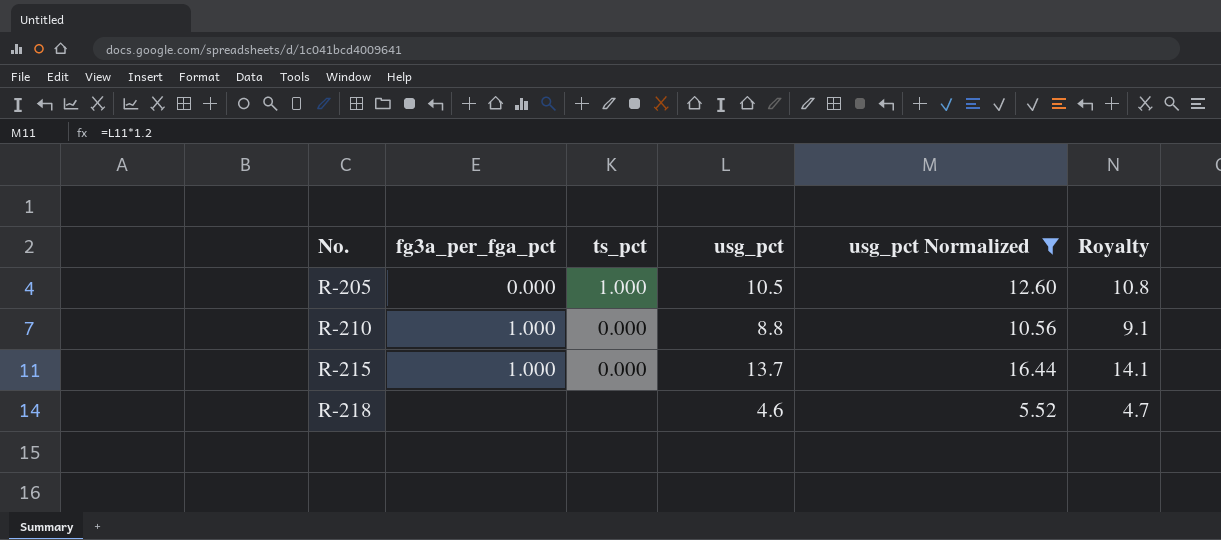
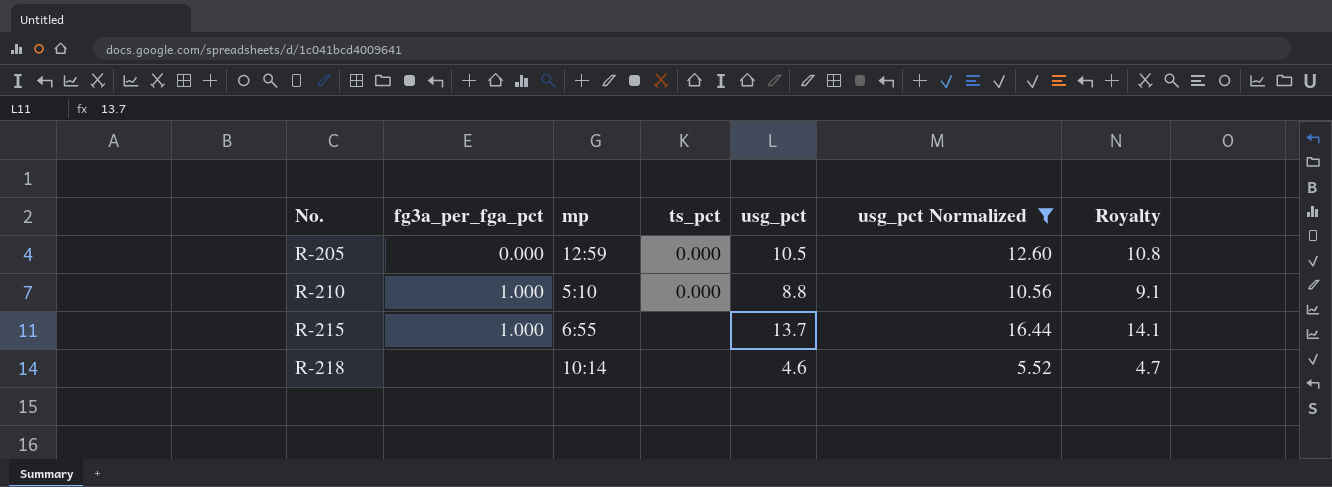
column mp | position: none -> 3
R-205 | ts_pct: 1.000 -> 0.000
R-215 | ts_pct: 0.000 -> none

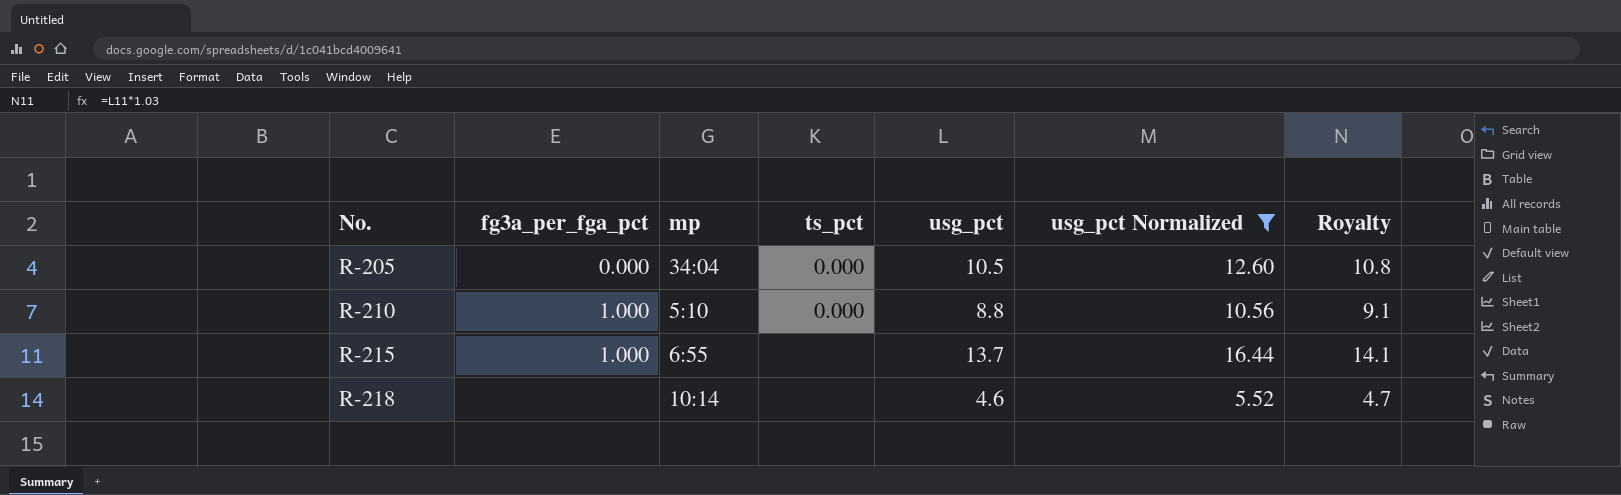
R-205 | mp: 12:59 -> 34:04

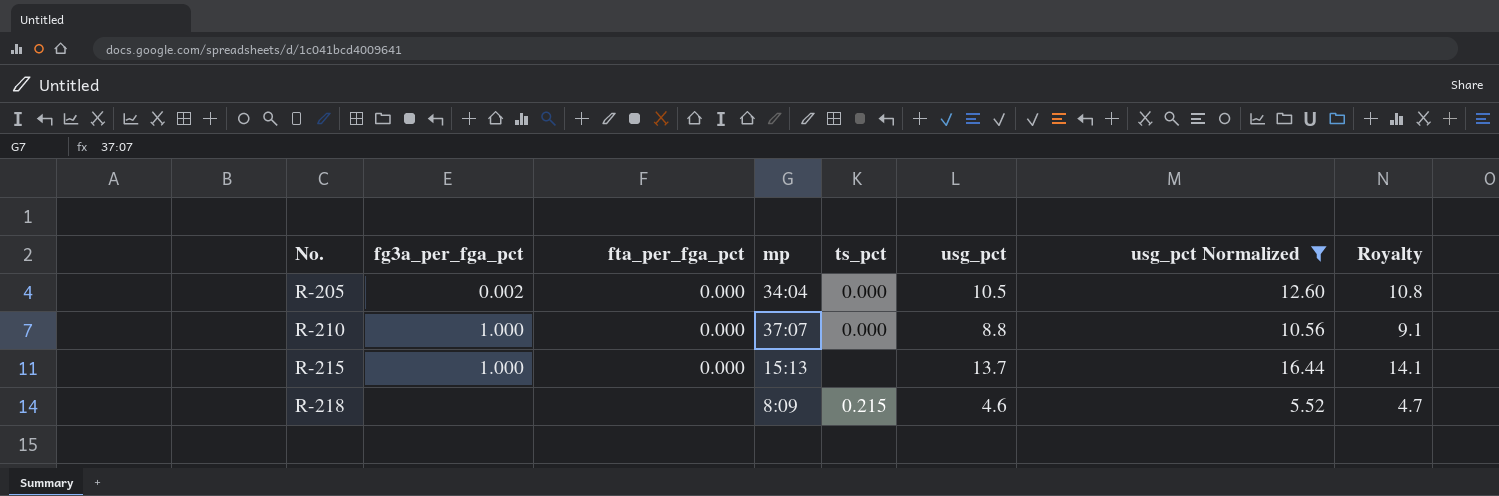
column fta_per_fga_pct | position: none -> 3
R-205 | fg3a_per_fga_pct: 0.000 -> 0.002
R-210 | mp: 5:10 -> 37:07
R-215 | mp: 6:55 -> 15:13
R-218 | mp: 10:14 -> 8:09
R-218 | ts_pct: none -> 0.215

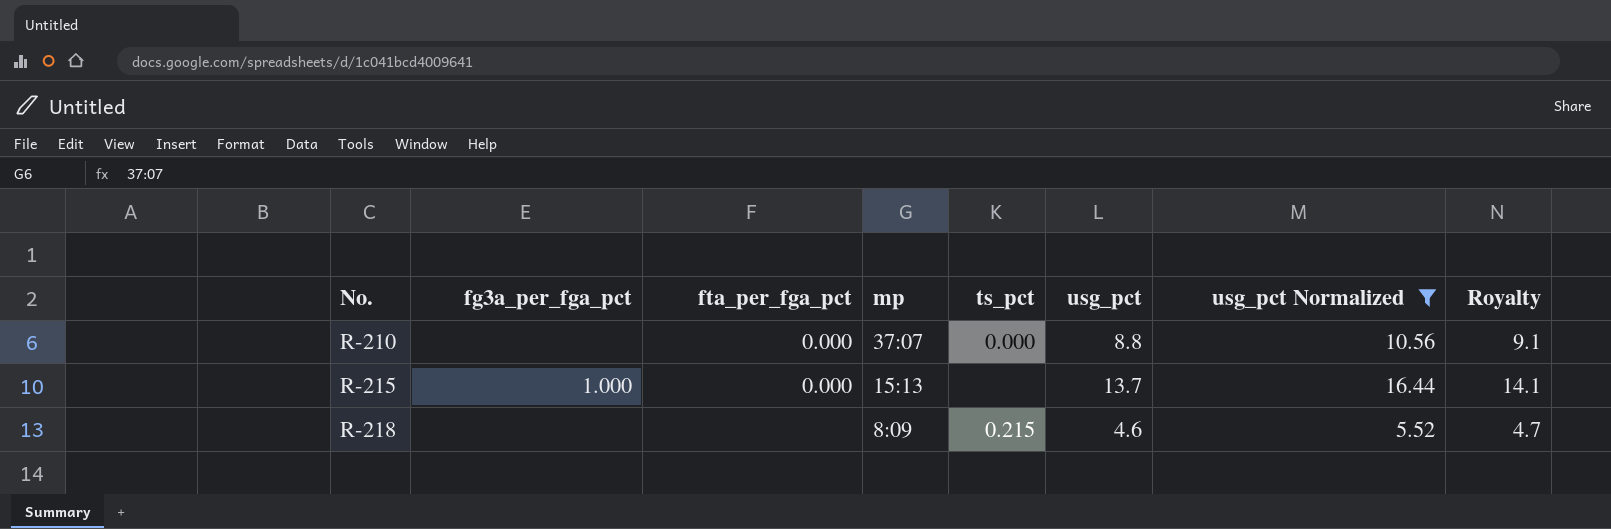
row R-205: 0.002 | 0.000 | 34:04 | 0.000 | 10.5 | 12.60 | 10.8 -> none
R-210 | fg3a_per_fga_pct: 1.000 -> none

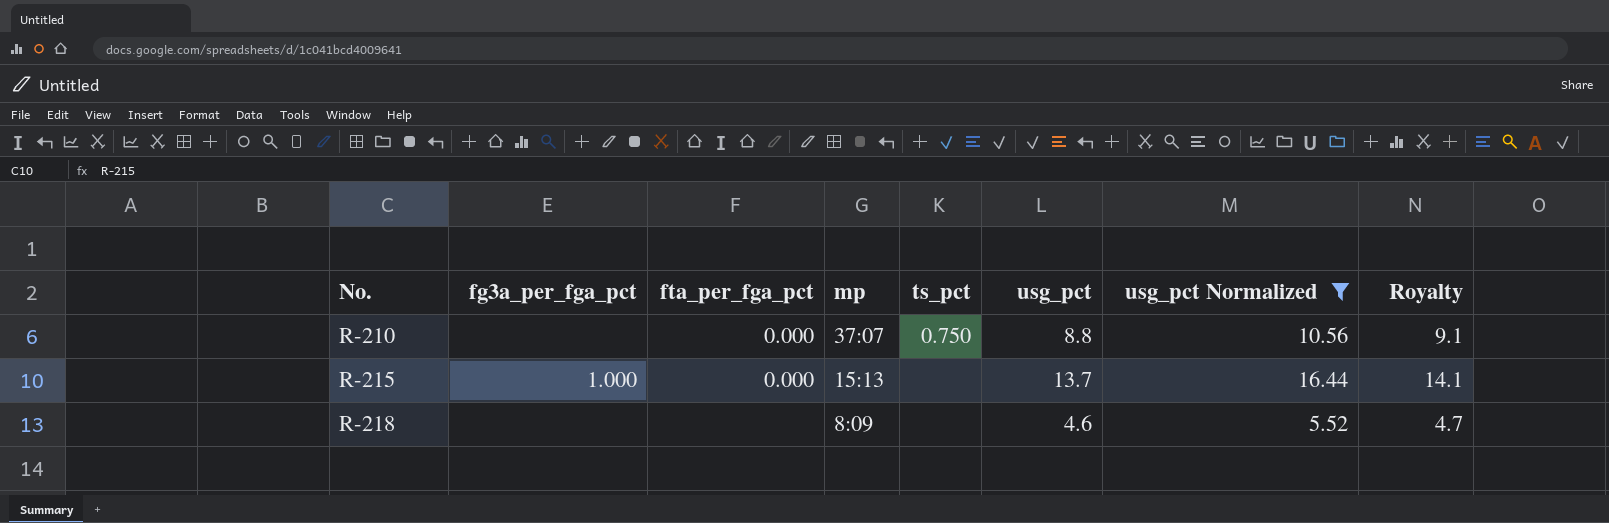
R-210 | ts_pct: 0.000 -> 0.750
R-218 | ts_pct: 0.215 -> none

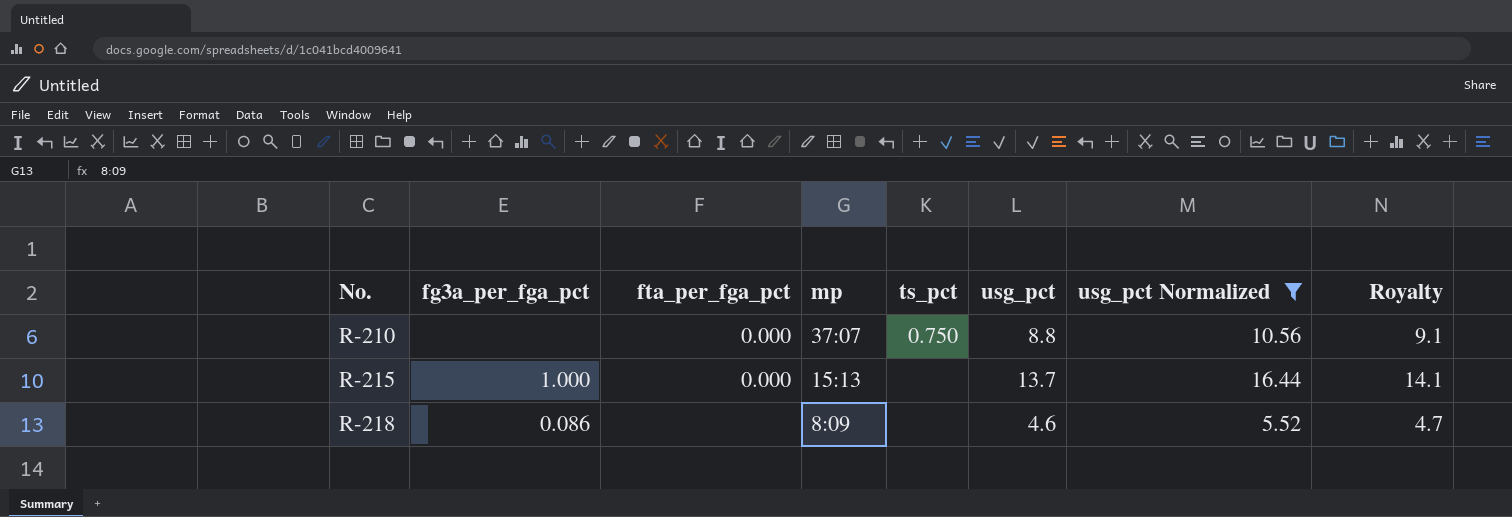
R-218 | fg3a_per_fga_pct: none -> 0.086

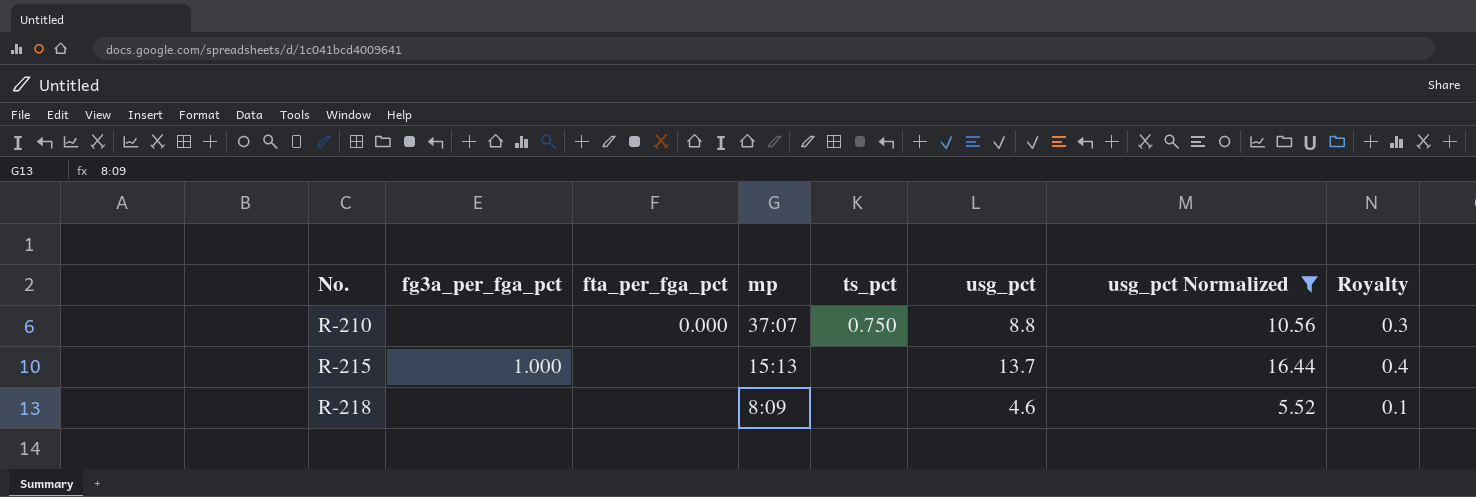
column Royalty | formula: [usg_pct] * 1.03 -> [usg_pct] * 0.03
R-215 | fta_per_fga_pct: 0.000 -> none
R-218 | fg3a_per_fga_pct: 0.086 -> none

